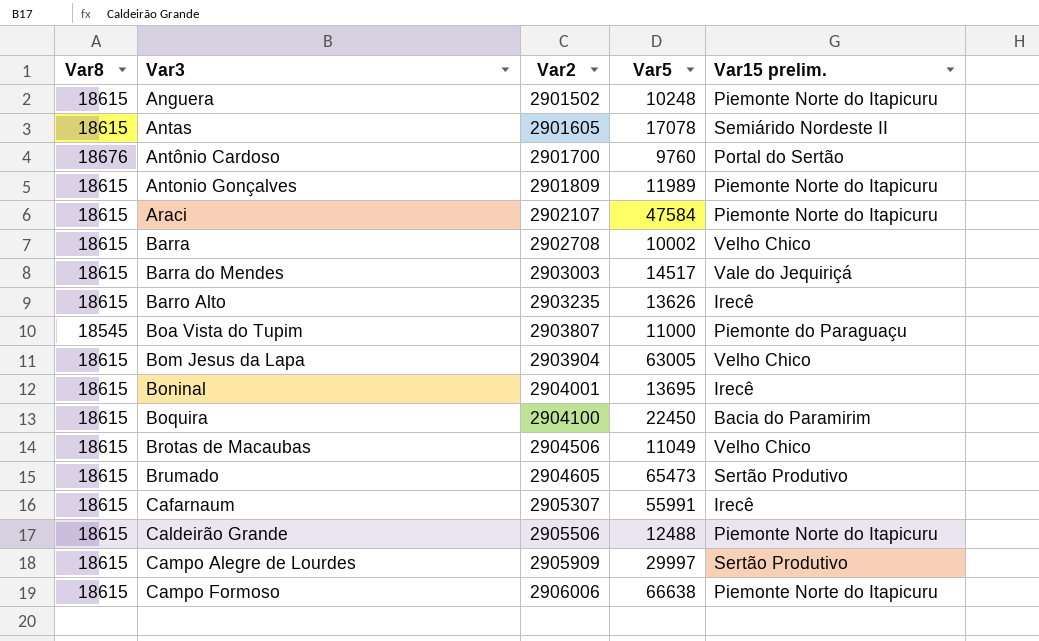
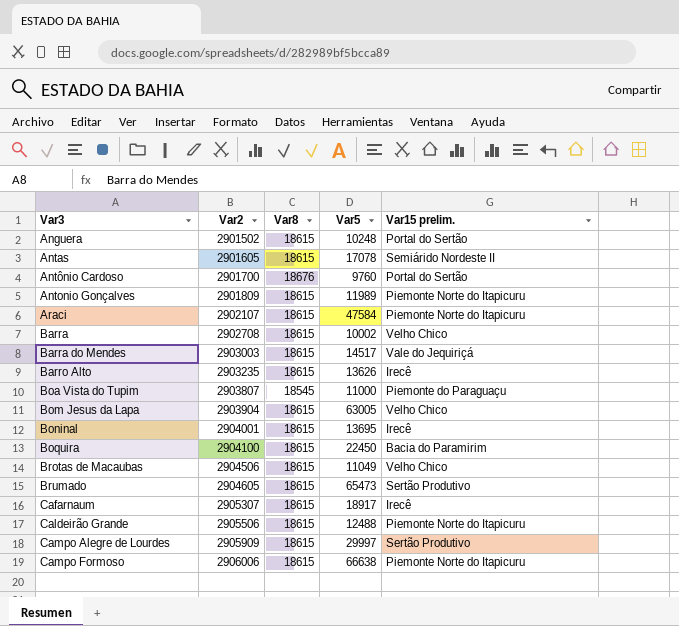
column Var8 | position: 1 -> 3
Anguera | Var15 prelim.: Piemonte Norte do Itapicuru -> Portal do Sertão
Cafarnaum | Var5: 55991 -> 18917

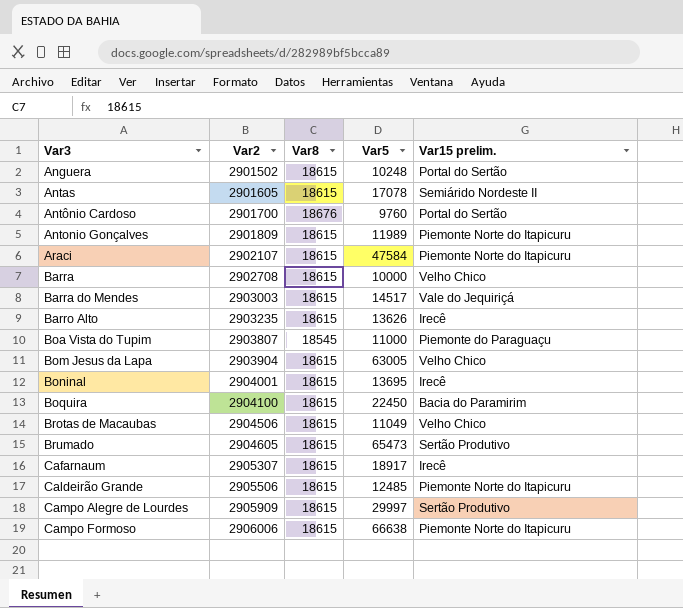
Barra | Var5: 10002 -> 10000
Caldeirão Grande | Var5: 12488 -> 12485

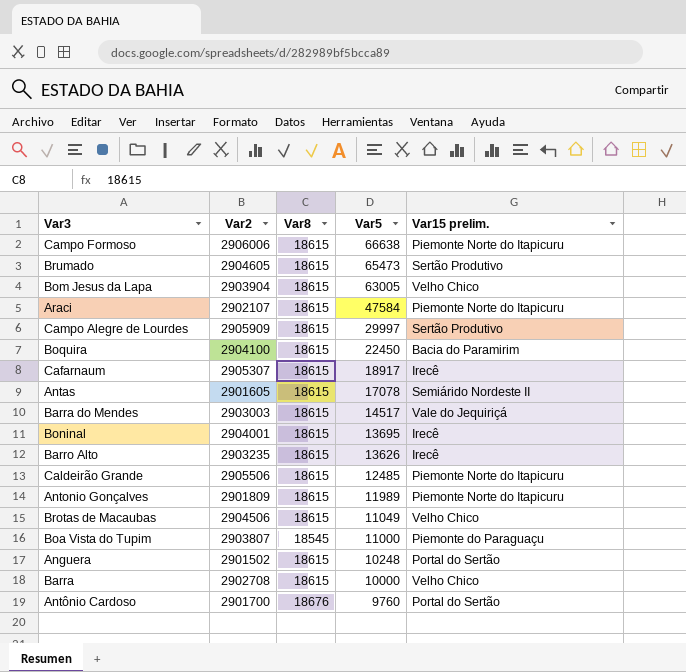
row order: Var3 ascending -> Var5 descending

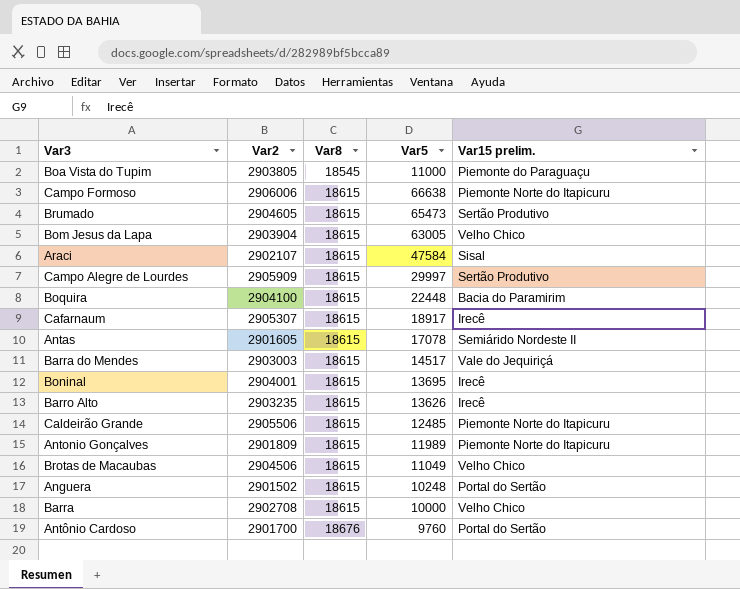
row order: Var5 descending -> Var8 ascending
Boa Vista do Tupim | Var2: 2903807 -> 2903805
Araci | Var15 prelim.: Piemonte Norte do Itapicuru -> Sisal
Boquira | Var5: 22450 -> 22448

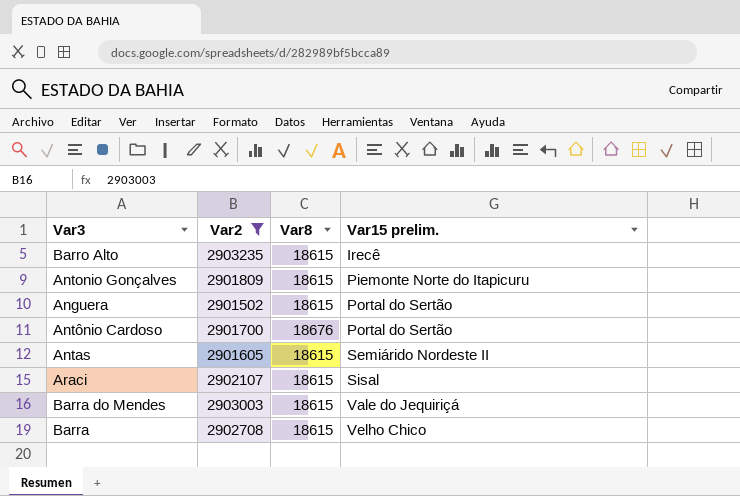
filter: none -> Var2 <= 2903235
row order: Var8 ascending -> Var15 prelim. ascending
column Var5 | position: 4 -> none

